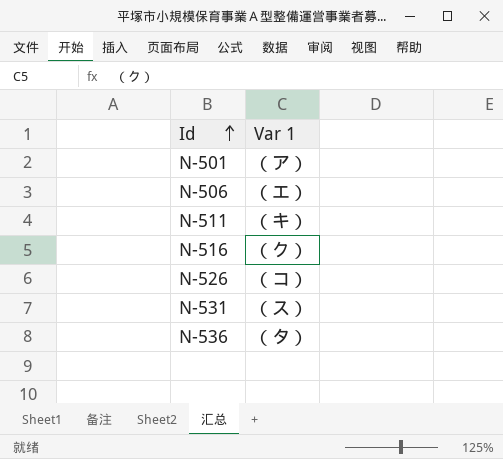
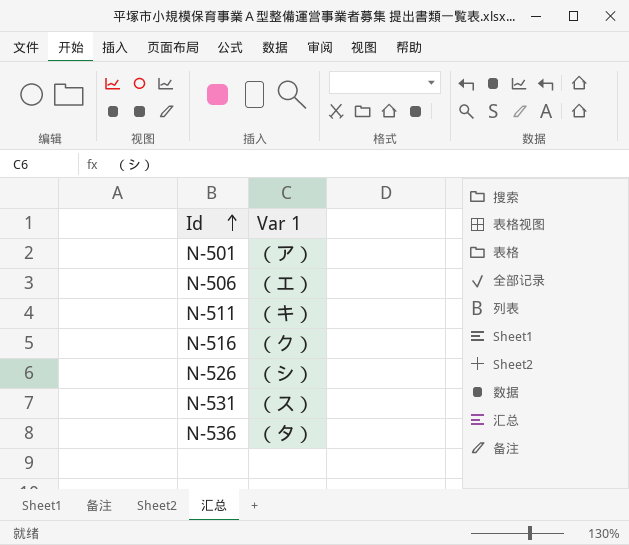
N-526 | Var 1: （コ） -> （シ）

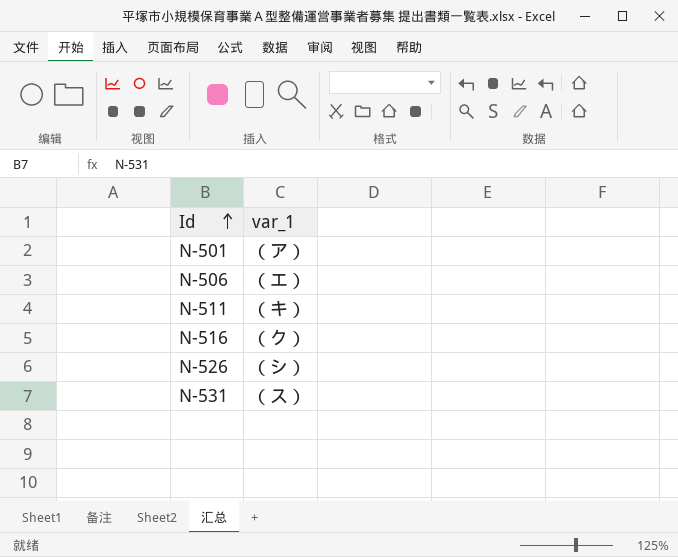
column name: Var 1 -> var_1
row N-536: （タ） -> none

